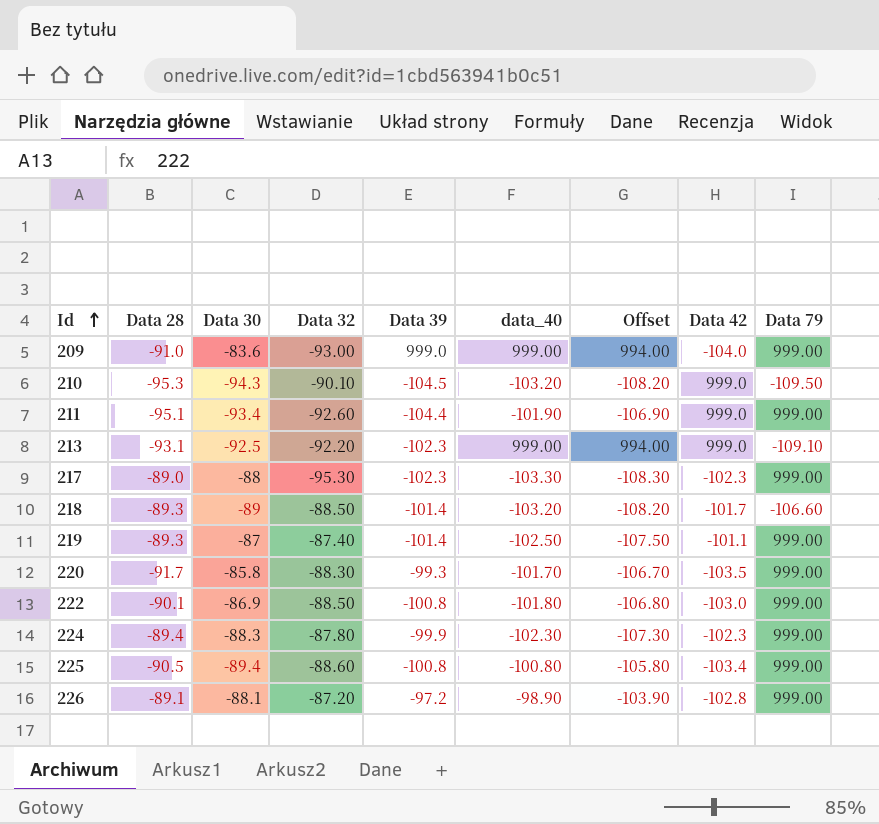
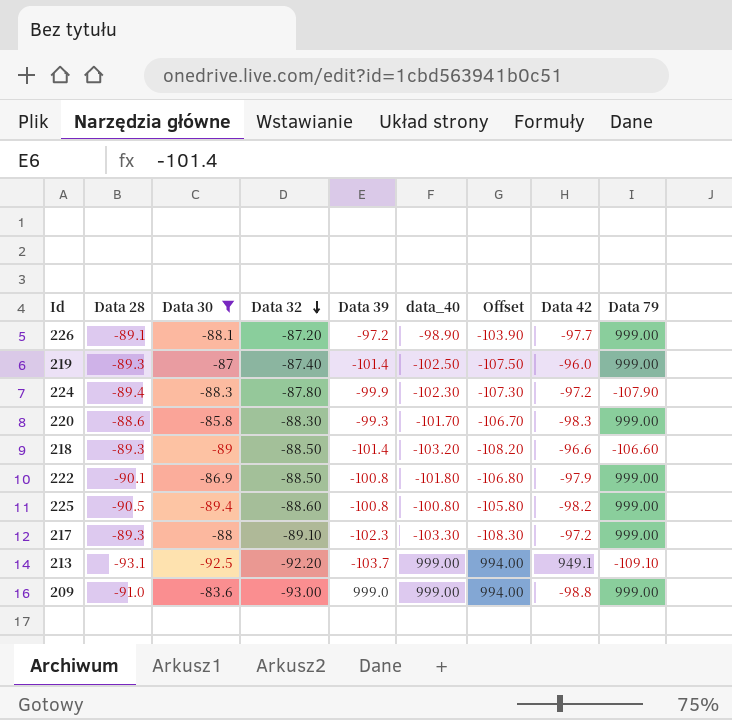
filter: none -> Data 30 >= -92.5
row order: Id ascending -> Data 32 descending
226 | Data 42: -102.8 -> -97.7
219 | Data 42: -101.1 -> -96.0
224 | Data 42: -102.3 -> -97.2
224 | Data 79: 999.00 -> -107.90
220 | Data 28: -91.7 -> -88.6
220 | Data 42: -103.5 -> -98.3
218 | Data 42: -101.7 -> -96.6
222 | Data 42: -103.0 -> -97.9
225 | Data 42: -103.4 -> -98.2
217 | Data 28: -89.0 -> -89.3
217 | Data 32: -95.30 -> -89.10
217 | Data 42: -102.3 -> -97.2
213 | Data 39: -102.3 -> -103.7
213 | Data 42: 999.0 -> 949.1
209 | Data 42: -104.0 -> -98.8

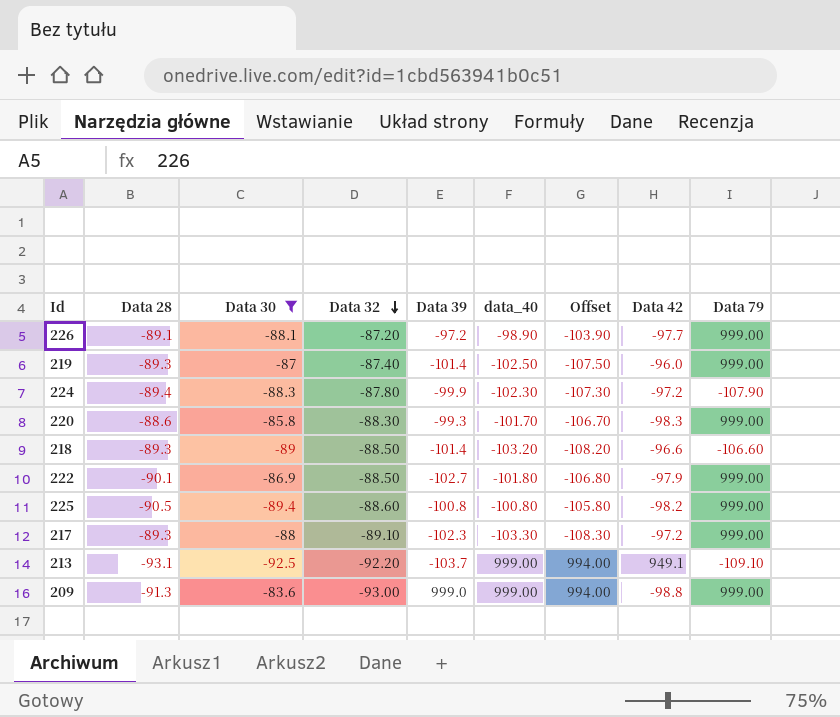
222 | Data 39: -100.8 -> -102.7
209 | Data 28: -91.0 -> -91.3

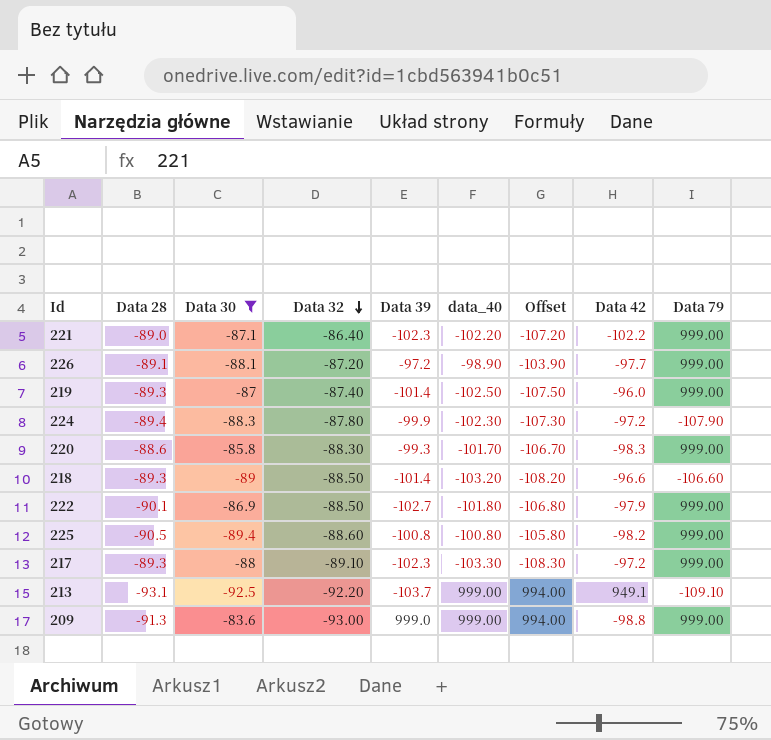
row 221: none -> -89.0 | -87.1 | -86.40 | -102.3 | -102.20 | -107.20 | -102.2 | 999.00

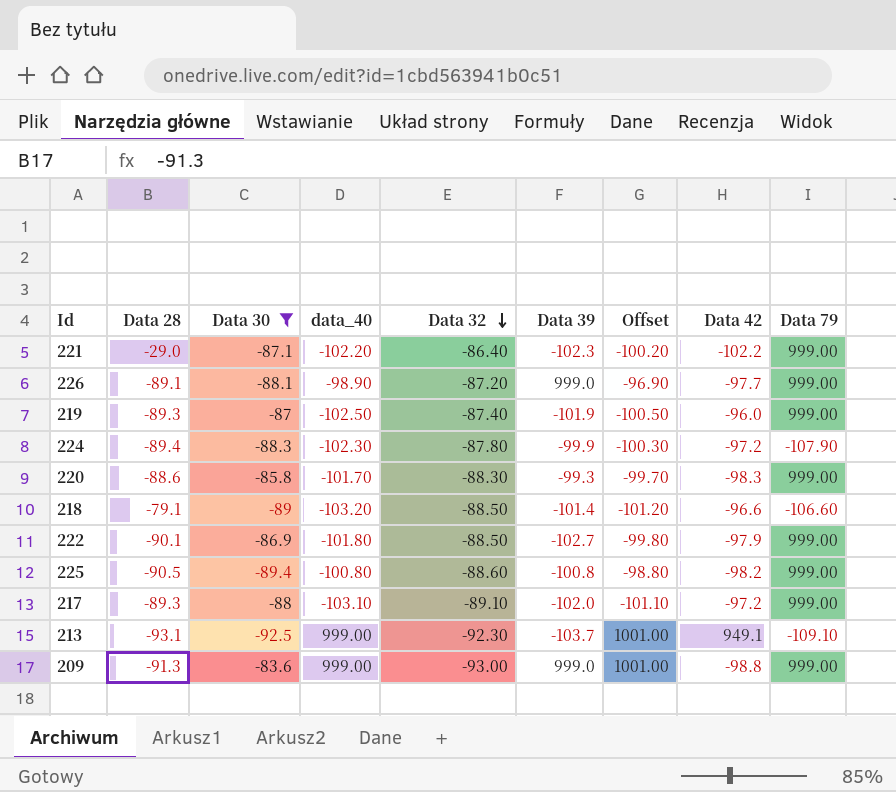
column data_40 | position: 6 -> 4
column Offset | formula: [data_40] - 5 -> [data_40] + 2
221 | Data 28: -89.0 -> -29.0
226 | Data 39: -97.2 -> 999.0
219 | Data 39: -101.4 -> -101.9
218 | Data 28: -89.3 -> -79.1
217 | data_40: -103.30 -> -103.10
217 | Data 39: -102.3 -> -102.0
213 | Data 32: -92.20 -> -92.30

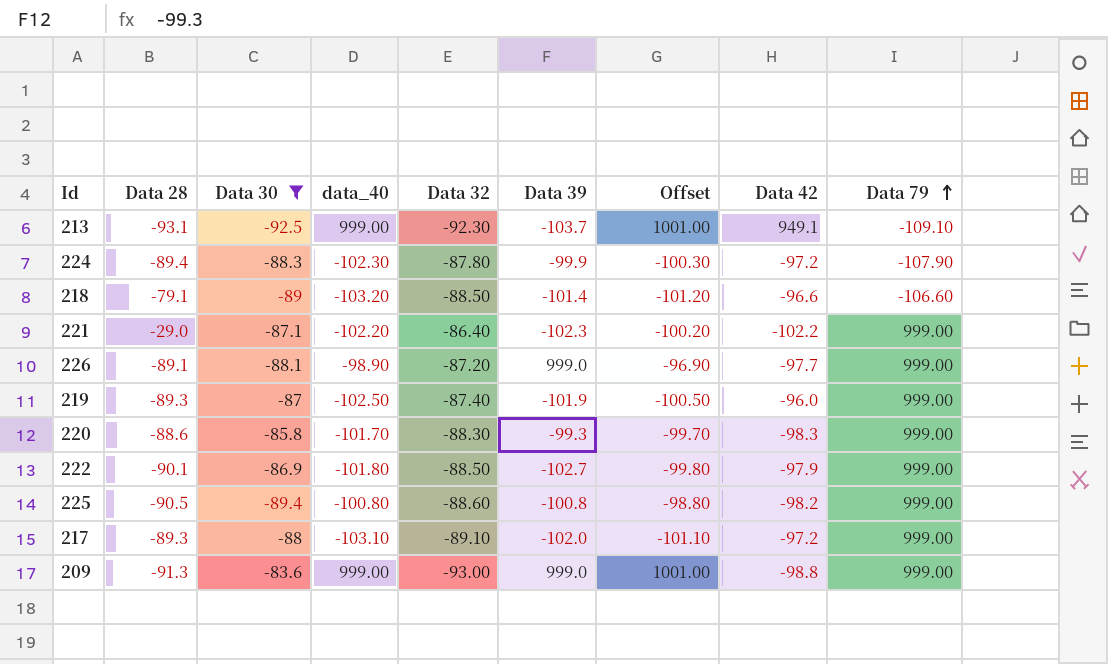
row order: Data 32 descending -> Data 79 ascending

